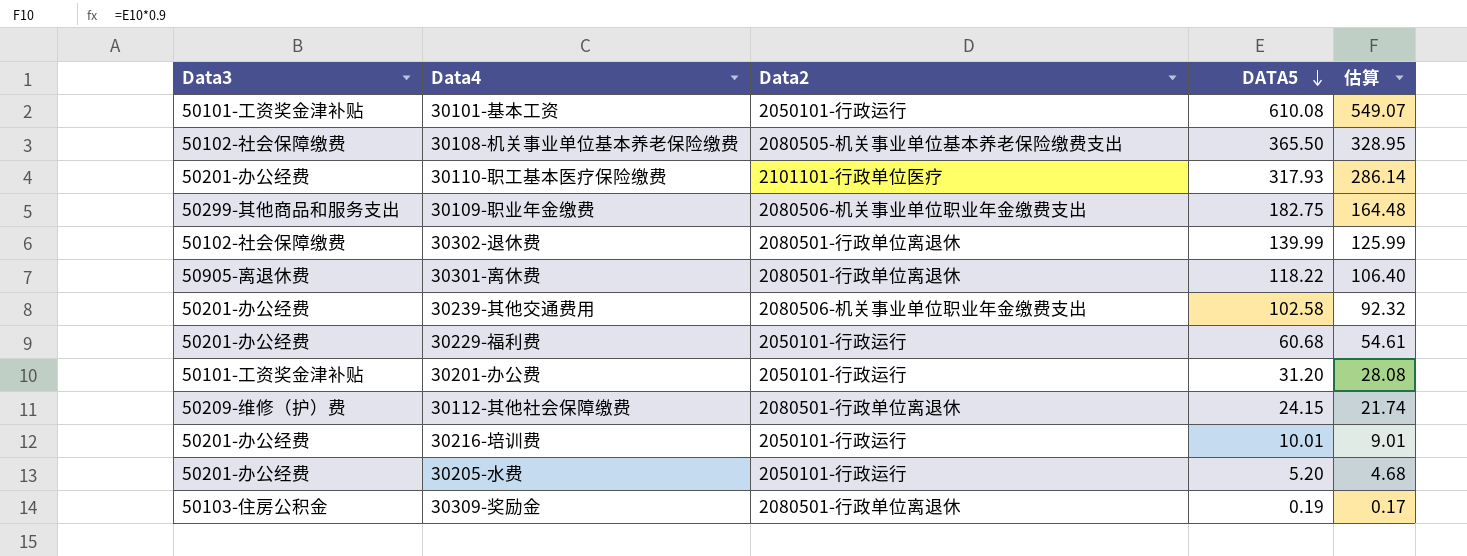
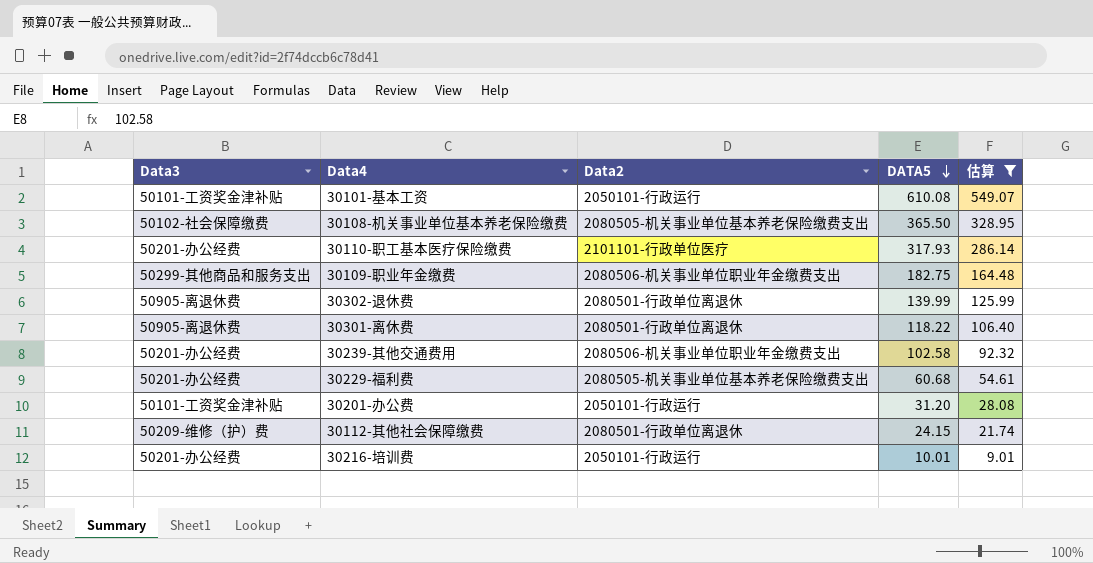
filter: none -> 估算 >= 9.01
30302-退休费 | Data3: 50102-社会保障缴费 -> 50905-离退休费
30229-福利费 | Data2: 2050101-行政运行 -> 2080505-机关事业单位基本养老保险缴费支出

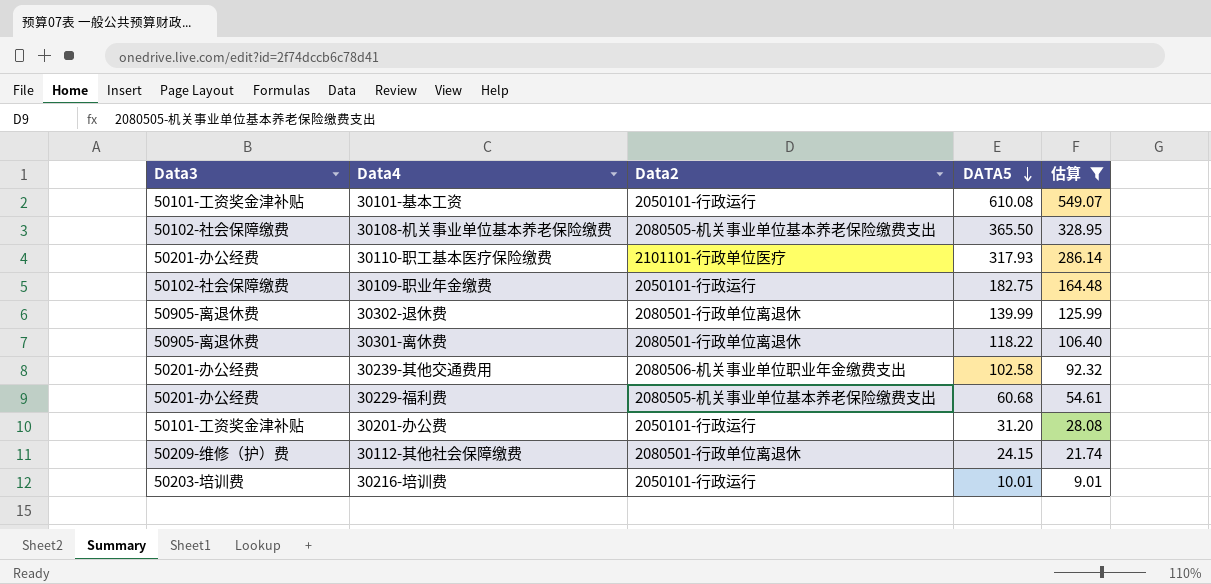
30109-职业年金缴费 | Data3: 50299-其他商品和服务支出 -> 50102-社会保障缴费
30109-职业年金缴费 | Data2: 2080506-机关事业单位职业年金缴费支出 -> 2050101-行政运行
30216-培训费 | Data3: 50201-办公经费 -> 50203-培训费

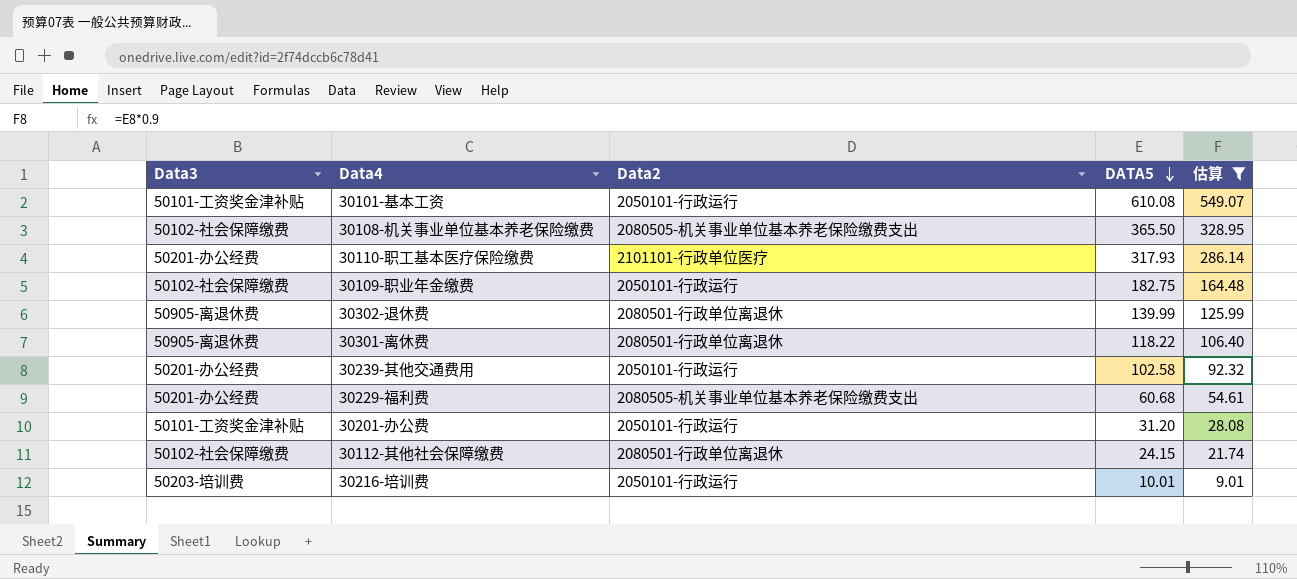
30239-其他交通费用 | Data2: 2080506-机关事业单位职业年金缴费支出 -> 2050101-行政运行
30112-其他社会保障缴费 | Data3: 50209-维修（护）费 -> 50102-社会保障缴费

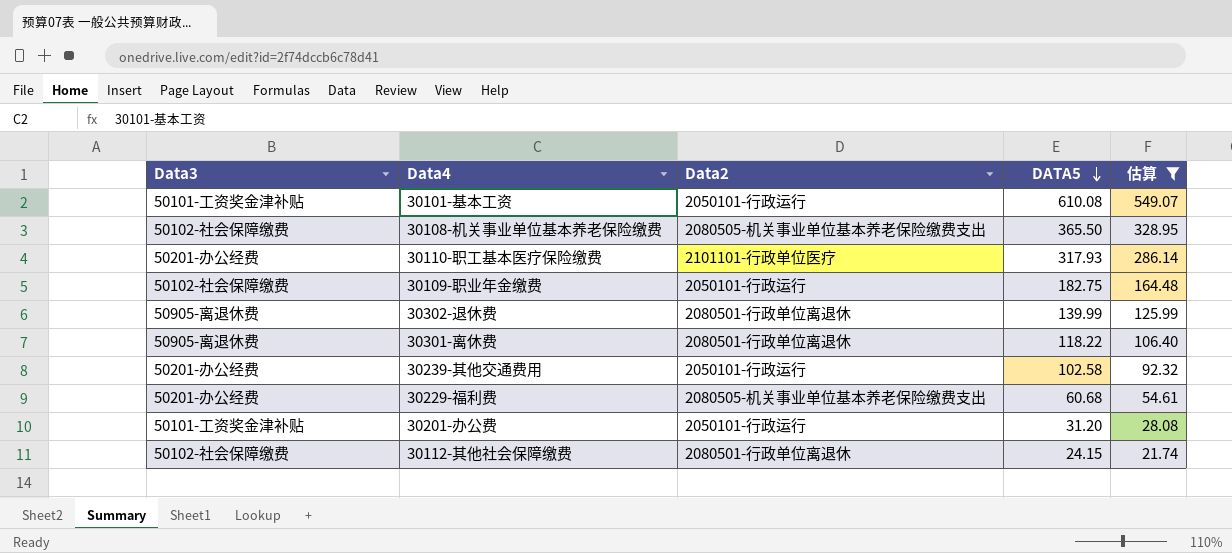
row 30216-培训费: 50203-培训费 | 2050101-行政运行 | 10.01 | 9.01 -> none

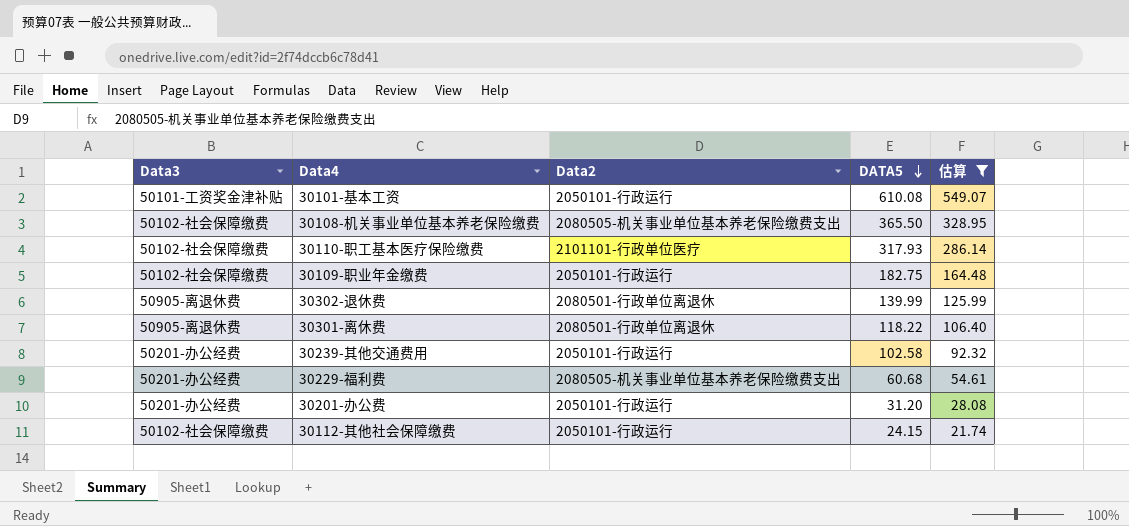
30110-职工基本医疗保险缴费 | Data3: 50201-办公经费 -> 50102-社会保障缴费
30201-办公费 | Data3: 50101-工资奖金津补贴 -> 50201-办公经费
30112-其他社会保障缴费 | Data2: 2080501-行政单位离退休 -> 2050101-行政运行

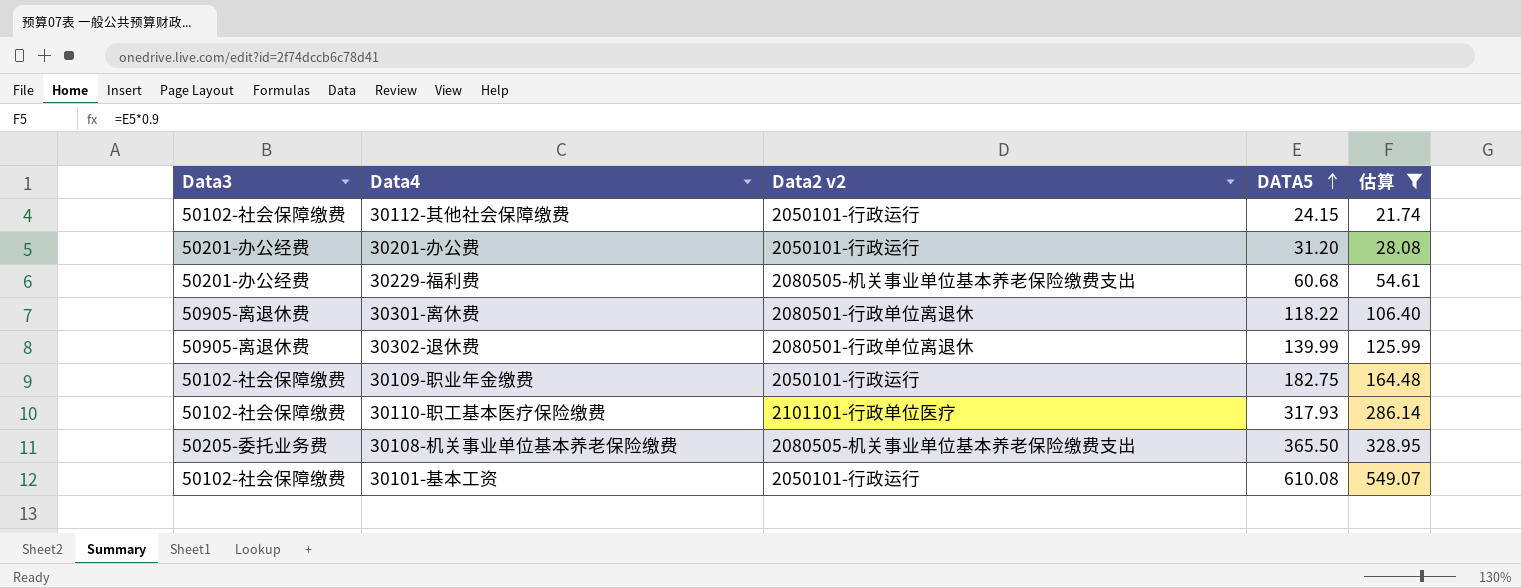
row order: DATA5 descending -> DATA5 ascending
column name: Data2 -> Data2 v2
row 30239-其他交通费用: 50201-办公经费 | 2050101-行政运行 | 102.58 | 92.32 -> none
30108-机关事业单位基本养老保险缴费 | Data3: 50102-社会保障缴费 -> 50205-委托业务费
30101-基本工资 | Data3: 50101-工资奖金津补贴 -> 50102-社会保障缴费

